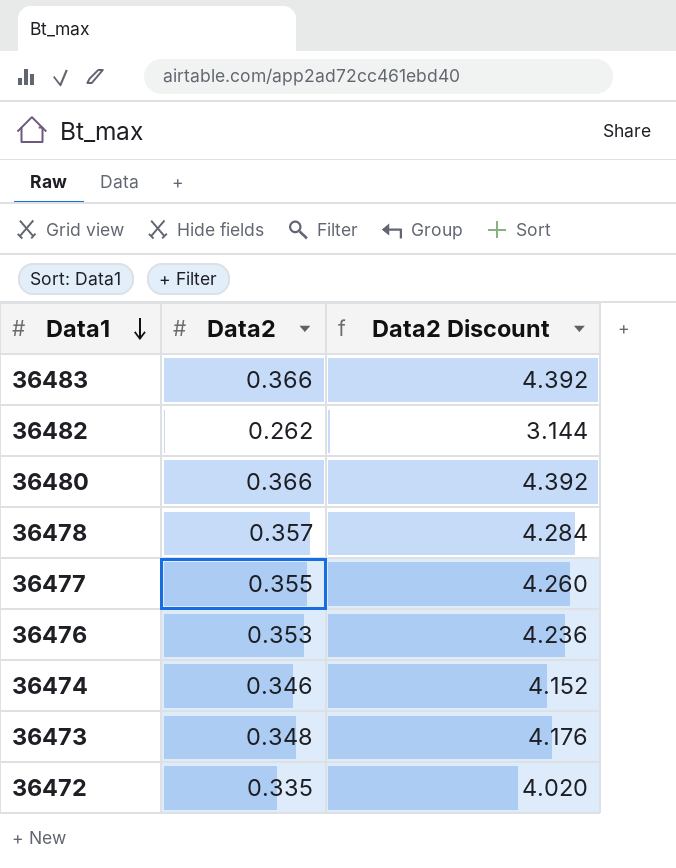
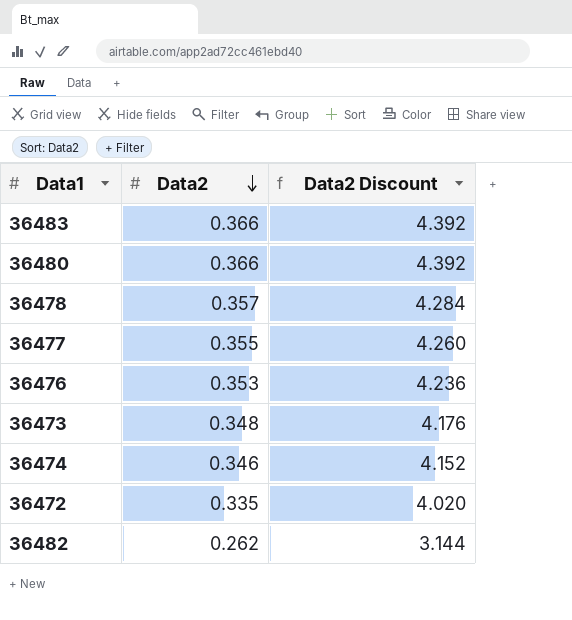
row order: Data1 descending -> Data2 descending

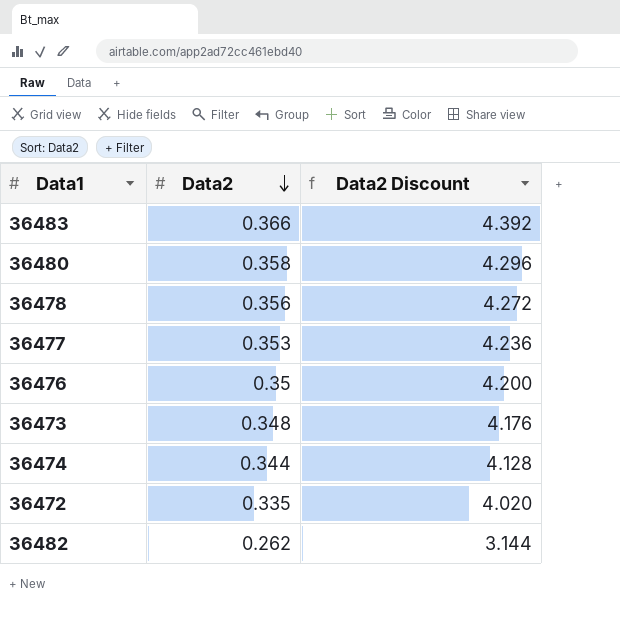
36480 | Data2: 0.366 -> 0.358
36480 | Data2 Discount: 4.392 -> 4.296
36478 | Data2: 0.357 -> 0.356
36478 | Data2 Discount: 4.284 -> 4.272
36477 | Data2: 0.355 -> 0.353
36477 | Data2 Discount: 4.260 -> 4.236
36476 | Data2: 0.353 -> 0.35
36476 | Data2 Discount: 4.236 -> 4.200
36474 | Data2: 0.346 -> 0.344
36474 | Data2 Discount: 4.152 -> 4.128

